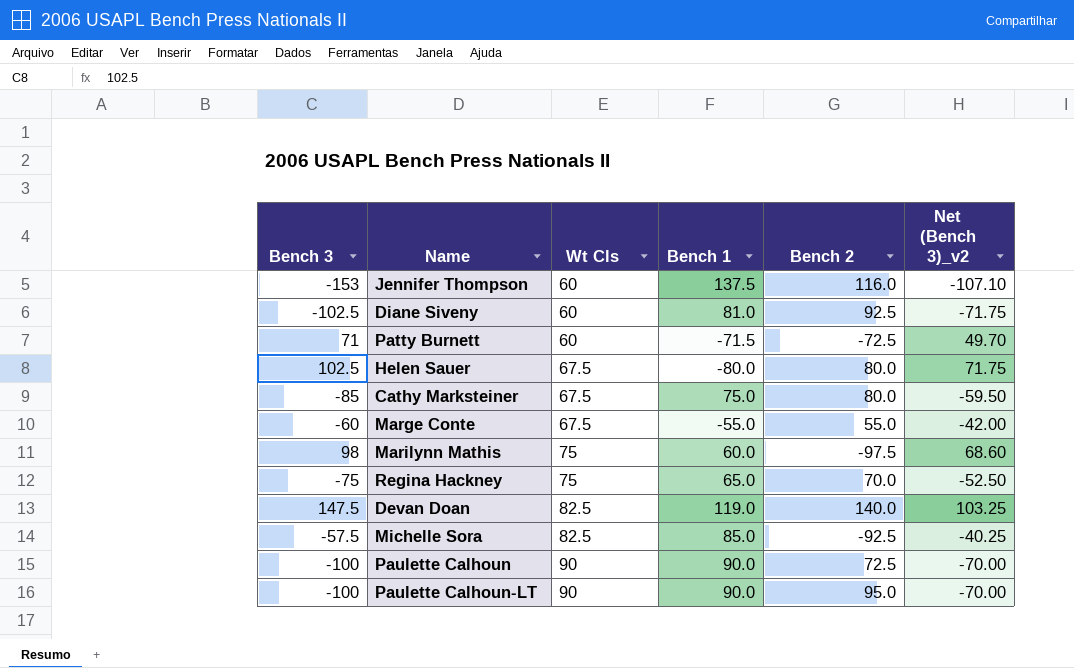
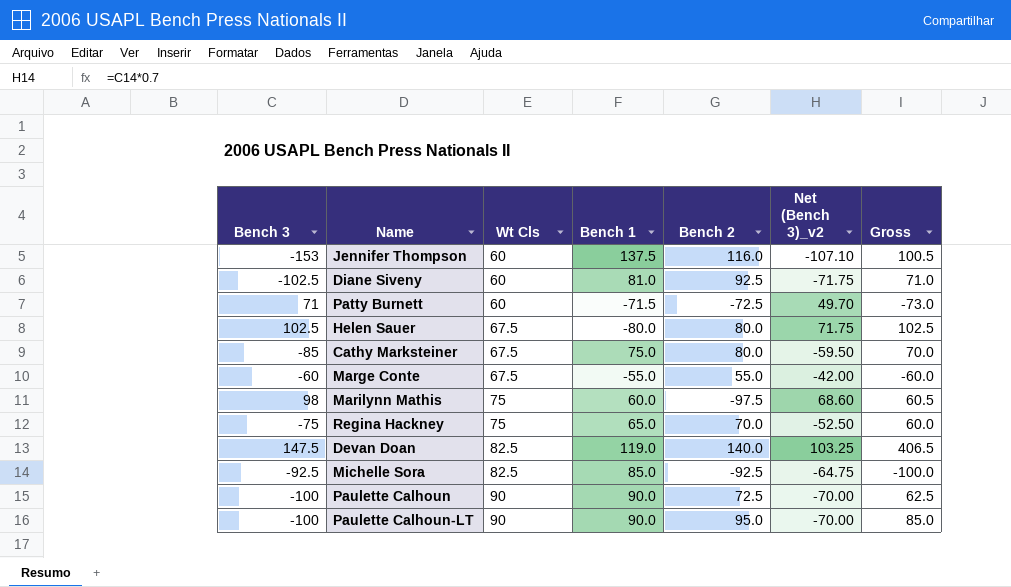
column Gross | formula: none -> [Bench 3] + [Bench 1] + [Bench 2]
Michelle Sora | Bench 3: -57.5 -> -92.5
Michelle Sora | Net (Bench 3)_v2: -40.25 -> -64.75

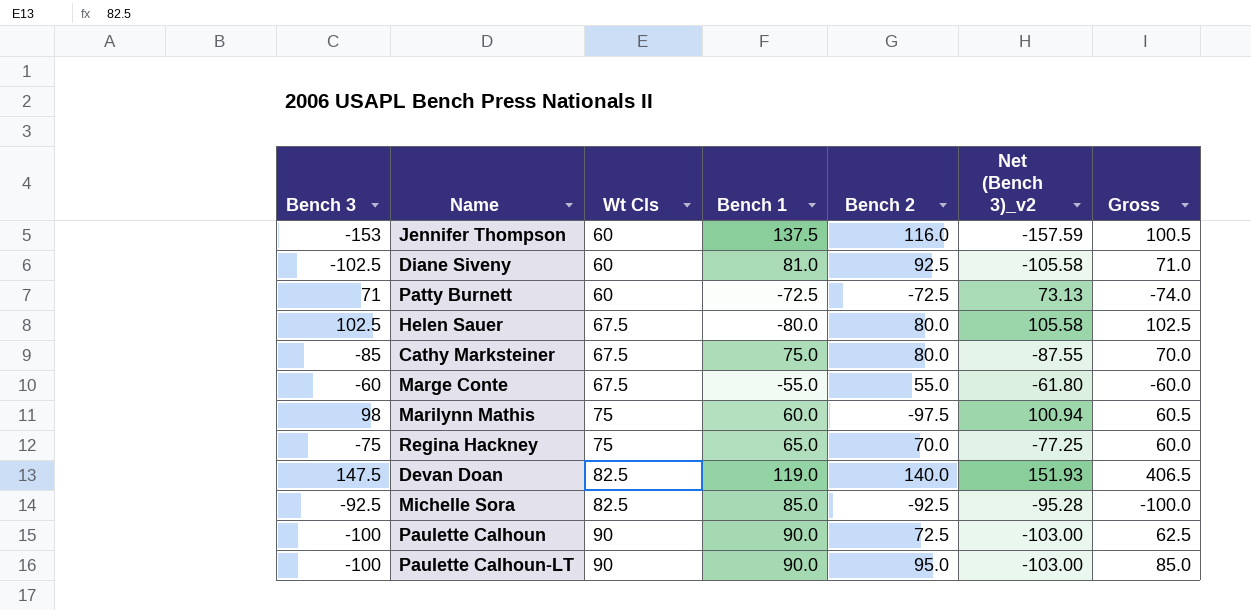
column Net (Bench 3)_v2 | formula: [Bench 3] * 0.7 -> [Bench 3] * 1.03
Patty Burnett | Bench 1: -71.5 -> -72.5
Patty Burnett | Gross: -73.0 -> -74.0

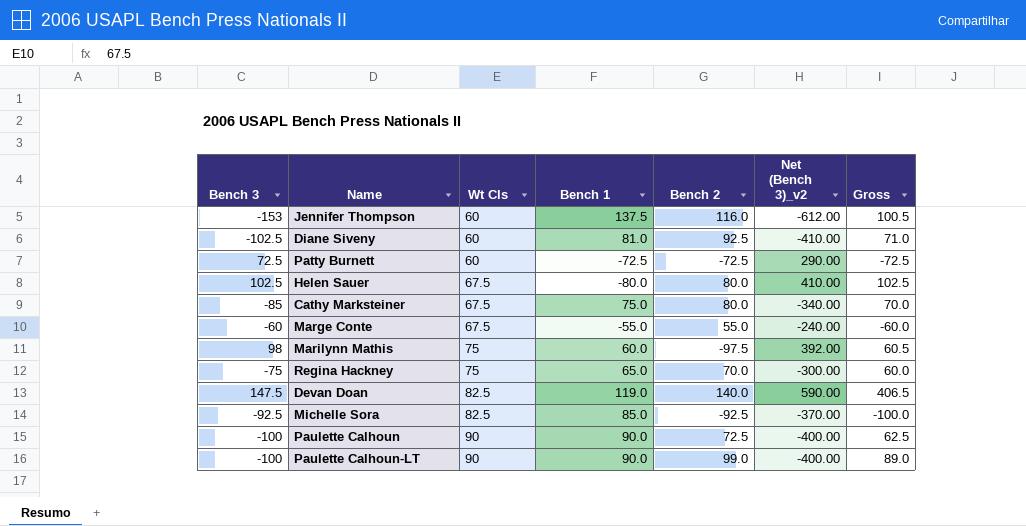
column Net (Bench 3)_v2 | formula: [Bench 3] * 1.03 -> [Bench 3] * 4
Patty Burnett | Bench 3: 71 -> 72.5
Patty Burnett | Gross: -74.0 -> -72.5
Paulette Calhoun-LT | Bench 2: 95.0 -> 99.0
Paulette Calhoun-LT | Gross: 85.0 -> 89.0

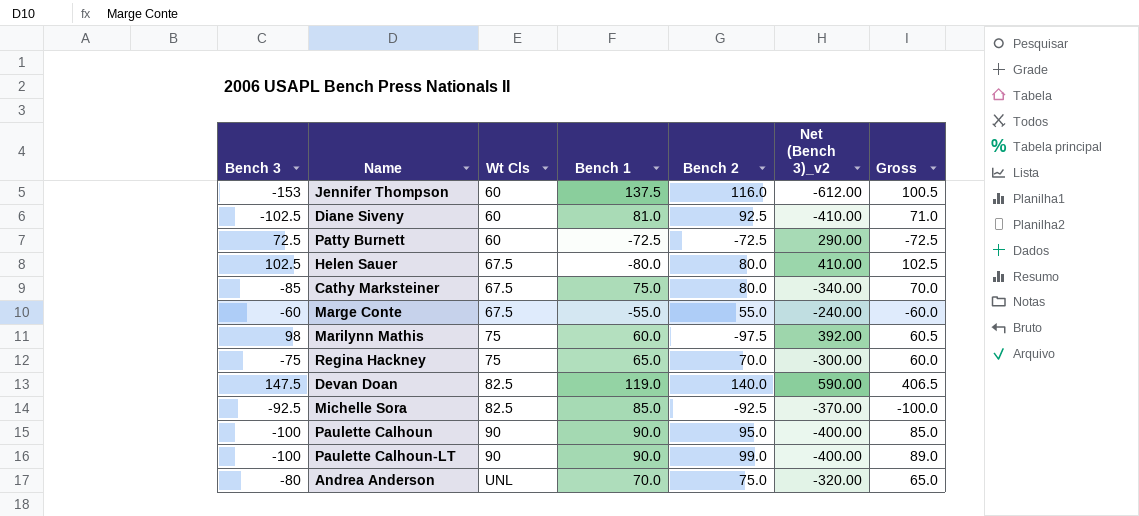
Paulette Calhoun | Bench 2: 72.5 -> 95.0
Paulette Calhoun | Gross: 62.5 -> 85.0
row Andrea Anderson: none -> -80 | UNL | 70.0 | 75.0 | -320.00 | 65.0

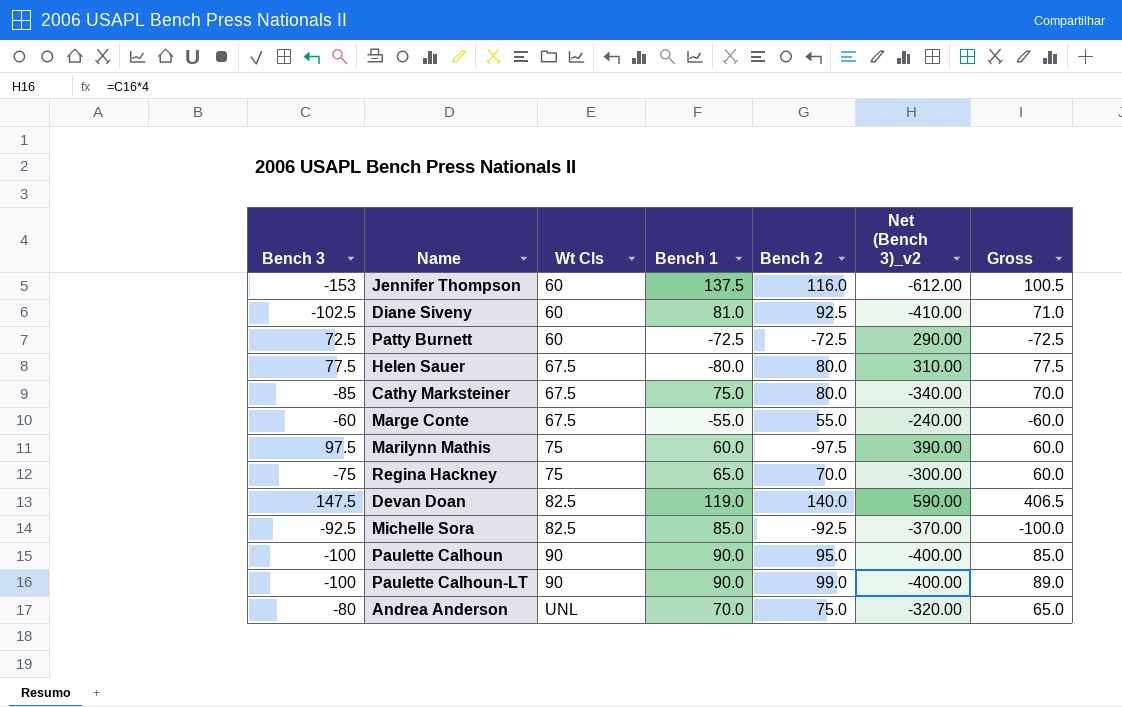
Helen Sauer | Bench 3: 102.5 -> 77.5
Helen Sauer | Net (Bench 3)_v2: 410.00 -> 310.00
Helen Sauer | Gross: 102.5 -> 77.5
Marilynn Mathis | Bench 3: 98 -> 97.5
Marilynn Mathis | Net (Bench 3)_v2: 392.00 -> 390.00
Marilynn Mathis | Gross: 60.5 -> 60.0

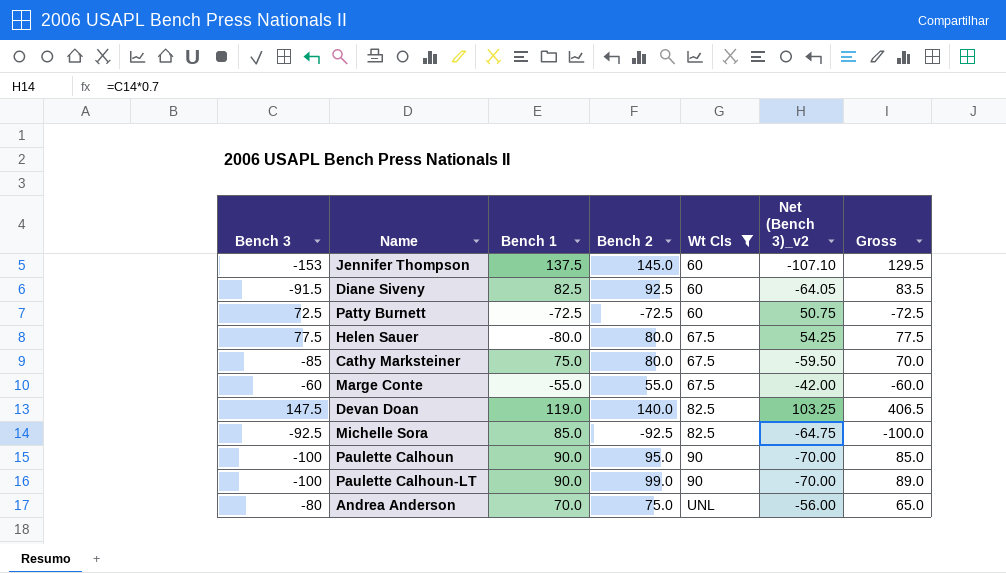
filter: none -> Wt Cls != 75
column Wt Cls | position: 3 -> 5
column Net (Bench 3)_v2 | formula: [Bench 3] * 4 -> [Bench 3] * 0.7
Jennifer Thompson | Bench 2: 116.0 -> 145.0
Jennifer Thompson | Gross: 100.5 -> 129.5
Diane Siveny | Bench 3: -102.5 -> -91.5
Diane Siveny | Bench 1: 81.0 -> 82.5
Diane Siveny | Gross: 71.0 -> 83.5

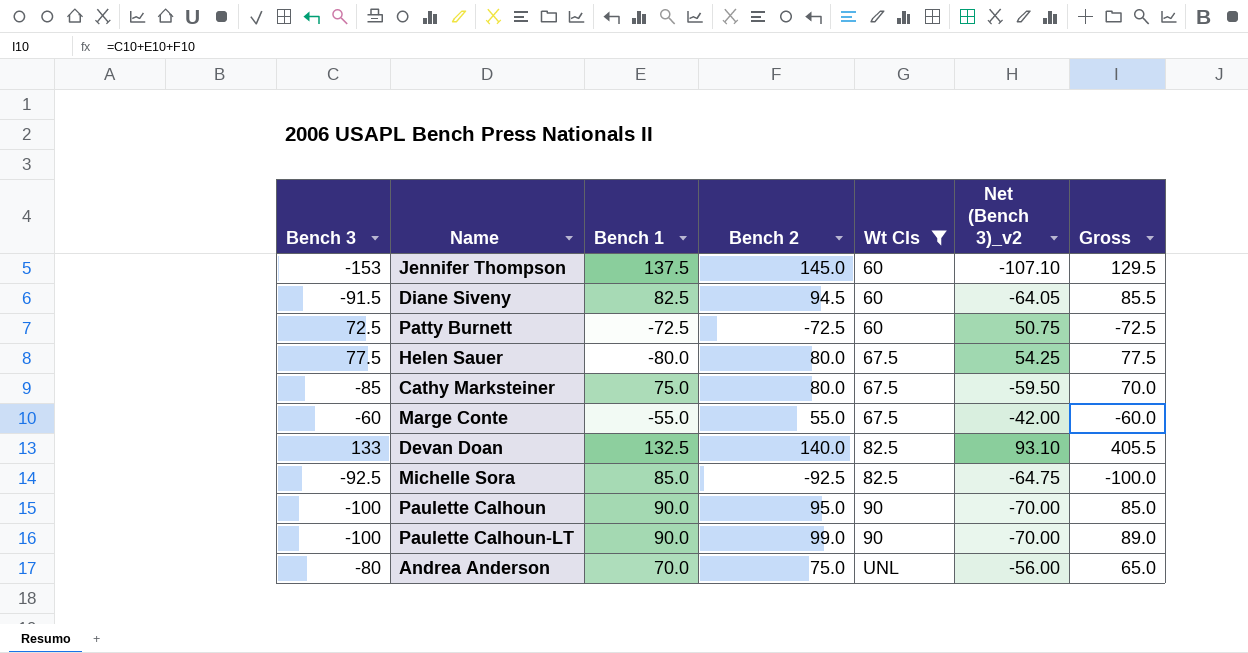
Diane Siveny | Bench 2: 92.5 -> 94.5
Diane Siveny | Gross: 83.5 -> 85.5
Devan Doan | Bench 3: 147.5 -> 133
Devan Doan | Bench 1: 119.0 -> 132.5
Devan Doan | Net (Bench 3)_v2: 103.25 -> 93.10
Devan Doan | Gross: 406.5 -> 405.5

